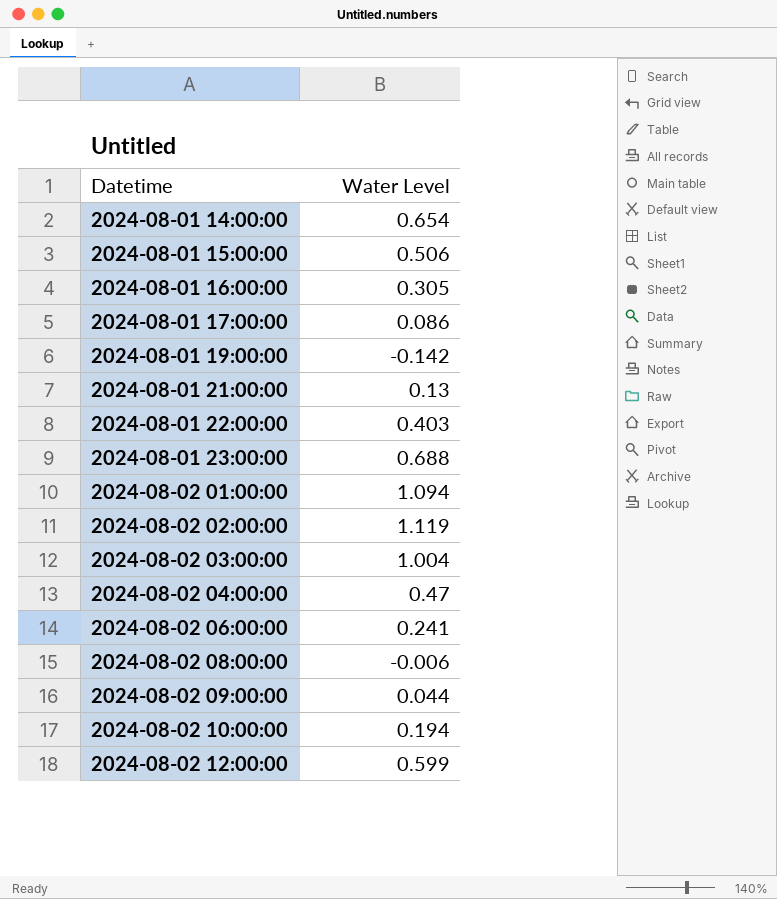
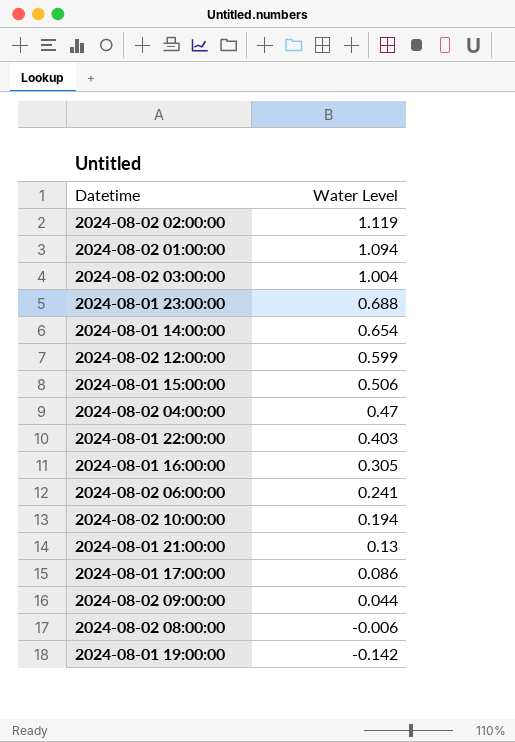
row order: Datetime ascending -> Water Level descending

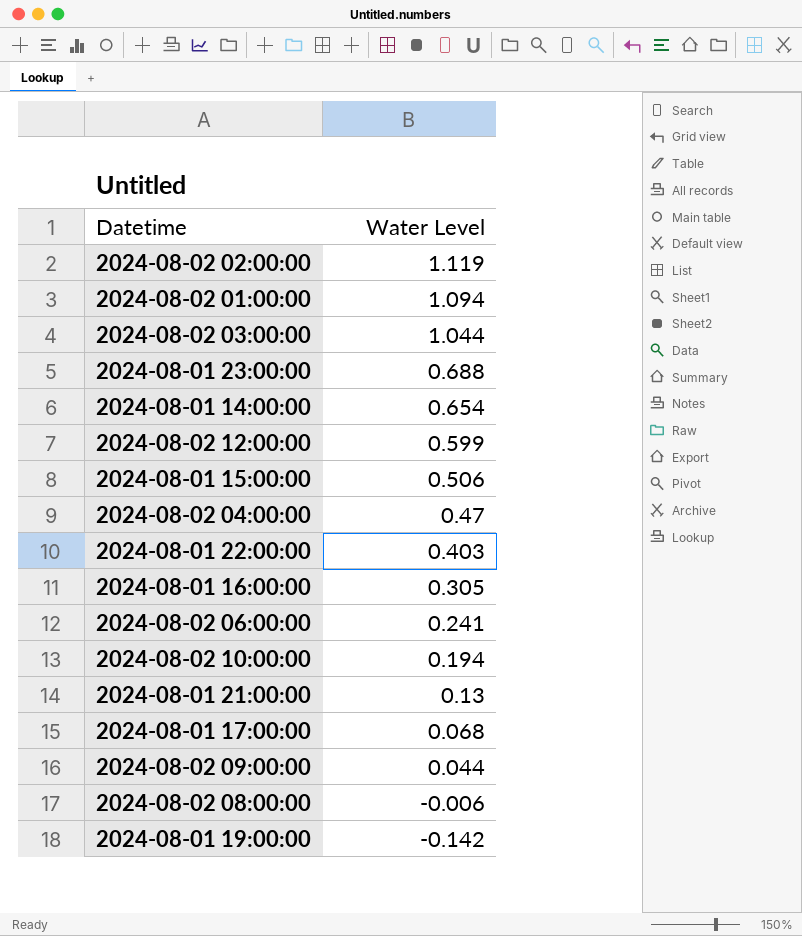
2024-08-02 03:00:00 | Water Level: 1.004 -> 1.044
2024-08-01 17:00:00 | Water Level: 0.086 -> 0.068

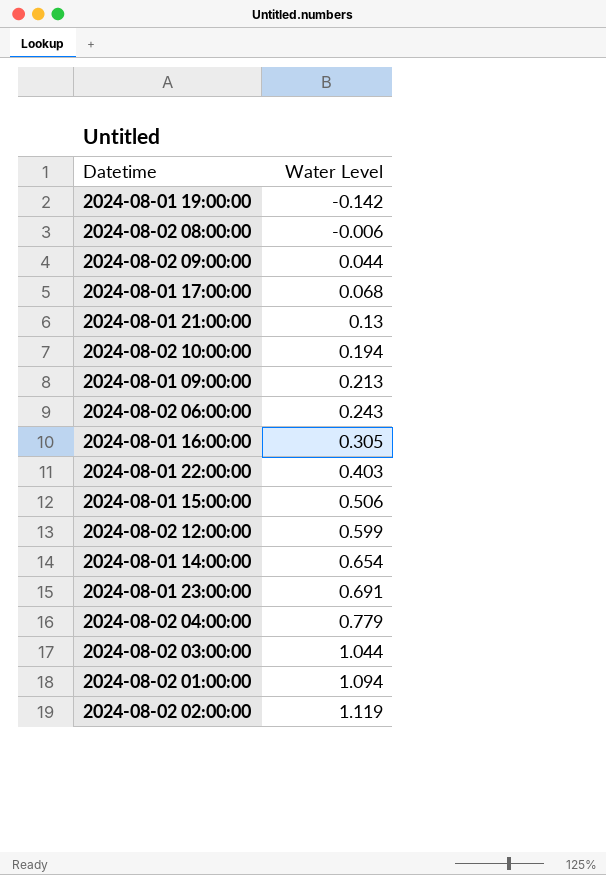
row order: Water Level descending -> Water Level ascending
row 2024-08-01 09:00:00: none -> 0.213
2024-08-02 06:00:00 | Water Level: 0.241 -> 0.243
2024-08-01 23:00:00 | Water Level: 0.688 -> 0.691
2024-08-02 04:00:00 | Water Level: 0.47 -> 0.779

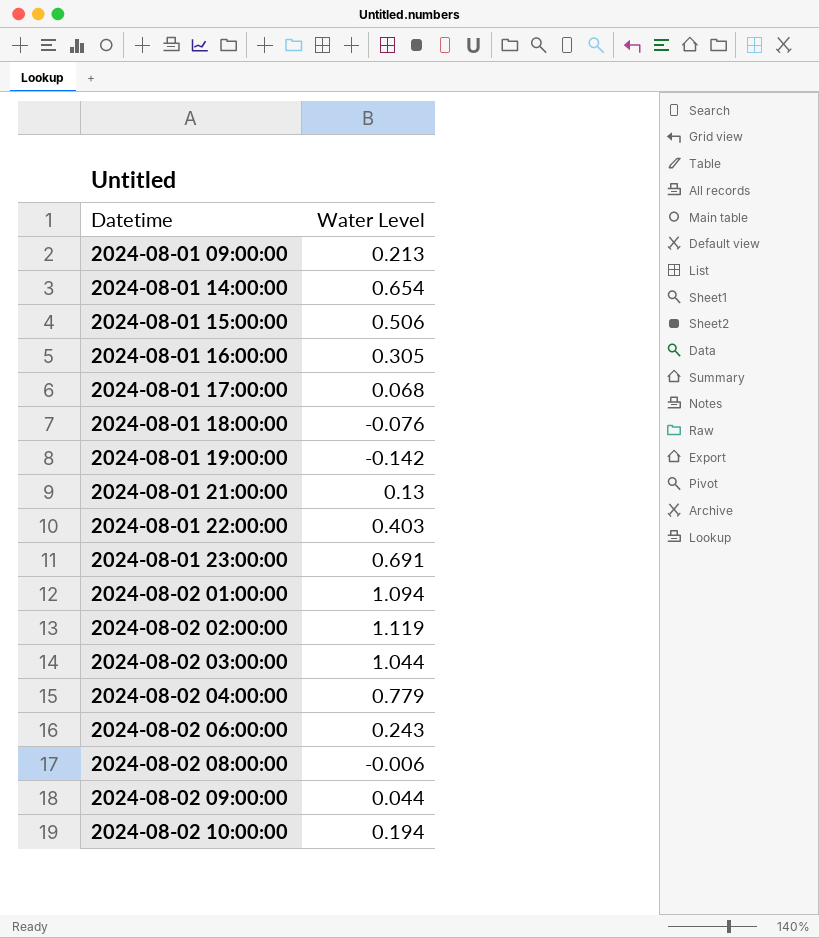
row order: Water Level ascending -> Datetime ascending
row 2024-08-02 12:00:00: 0.599 -> none
row 2024-08-01 18:00:00: none -> -0.076

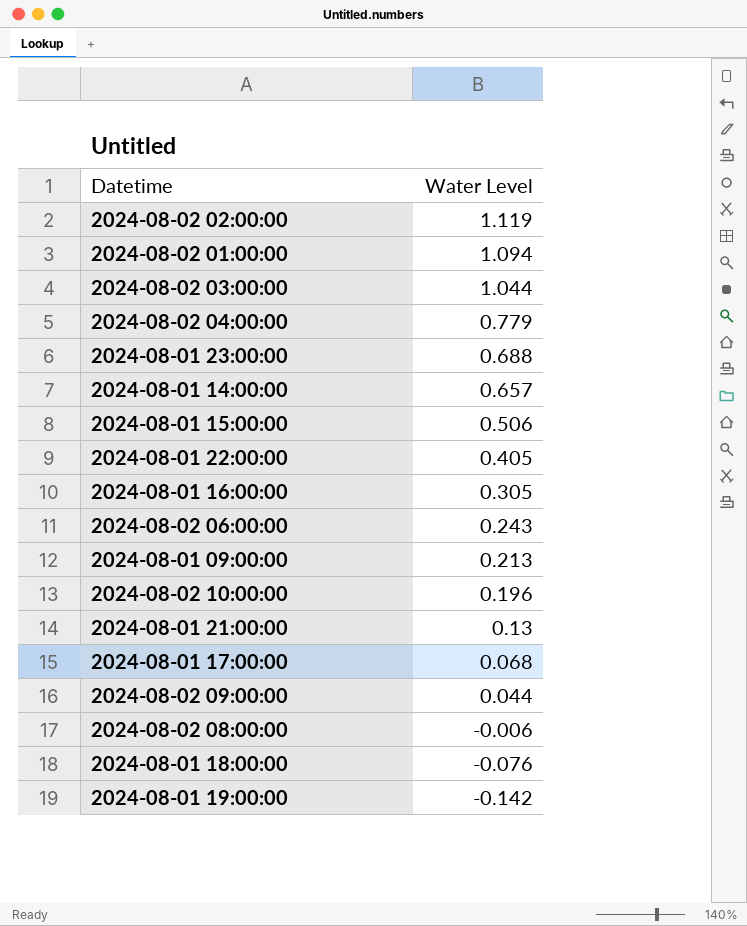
row order: Datetime ascending -> Water Level descending
2024-08-01 23:00:00 | Water Level: 0.691 -> 0.688
2024-08-01 14:00:00 | Water Level: 0.654 -> 0.657
2024-08-01 22:00:00 | Water Level: 0.403 -> 0.405
2024-08-02 10:00:00 | Water Level: 0.194 -> 0.196

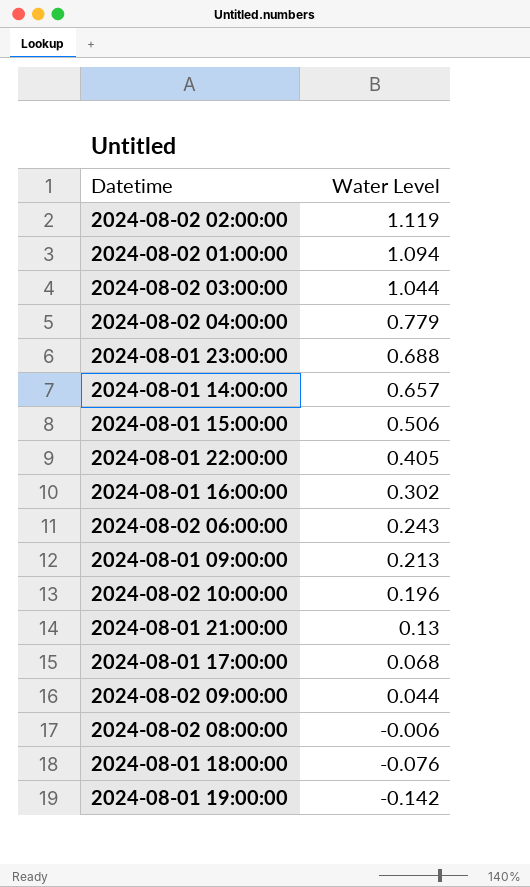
2024-08-01 16:00:00 | Water Level: 0.305 -> 0.302

